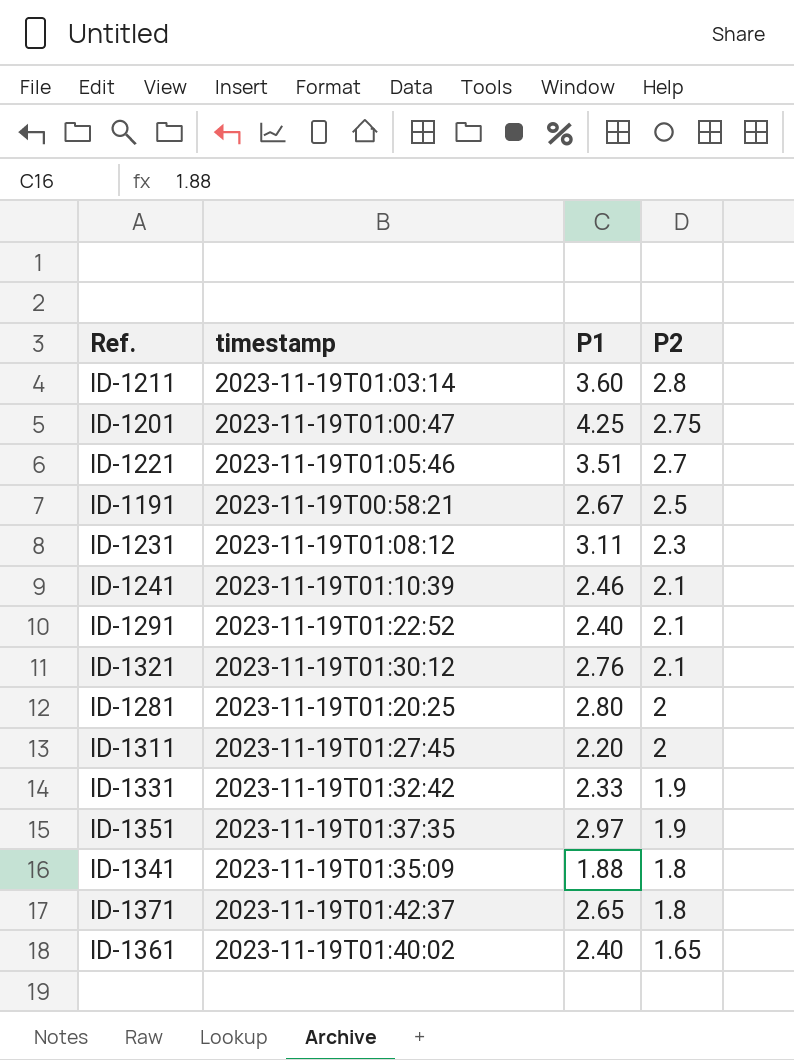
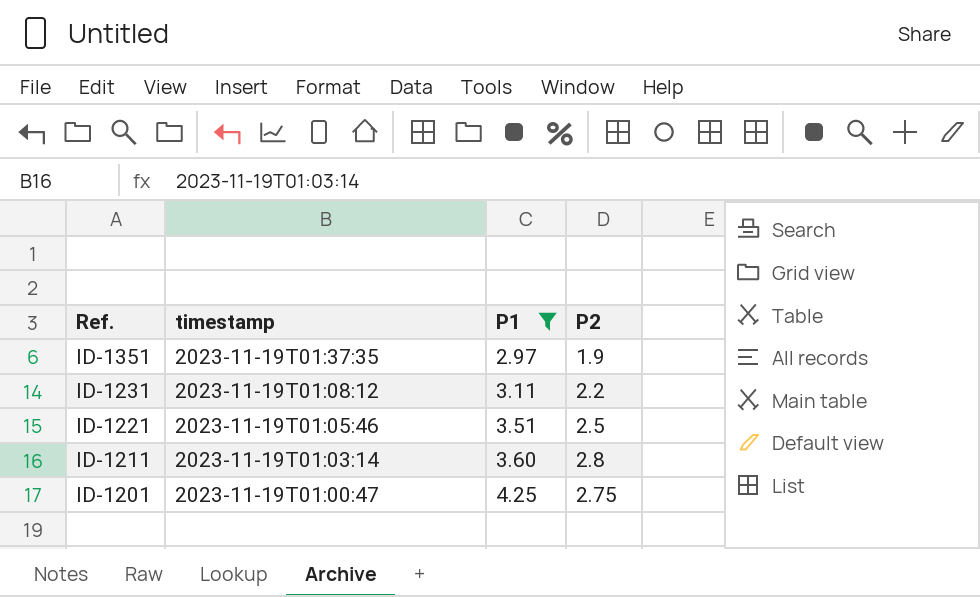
filter: none -> P1 >= 2.97
row order: P2 descending -> Ref. descending
ID-1231 | P2: 2.3 -> 2.2
ID-1221 | P2: 2.7 -> 2.5

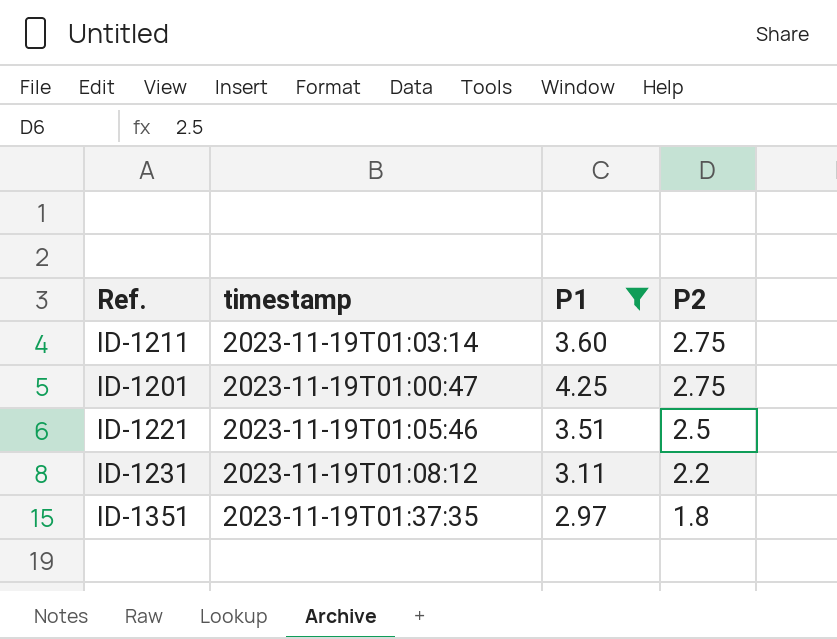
row order: Ref. descending -> P2 descending
ID-1211 | P2: 2.8 -> 2.75
ID-1351 | P2: 1.9 -> 1.8

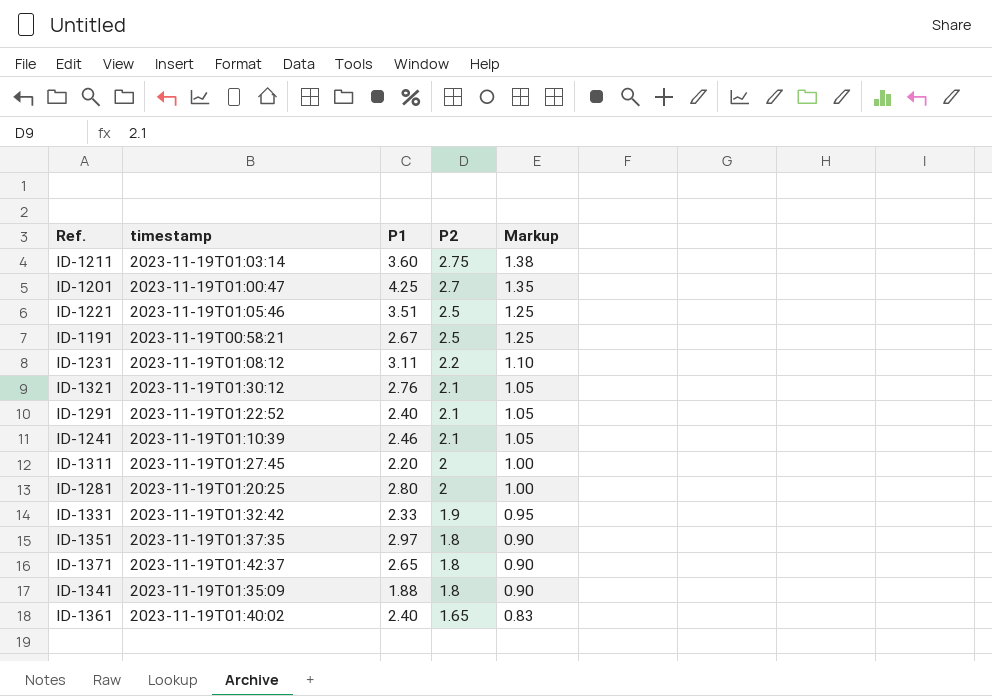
filter: P1 >= 2.97 -> none
column Markup | formula: none -> [P2] * 0.5
ID-1201 | P2: 2.75 -> 2.7

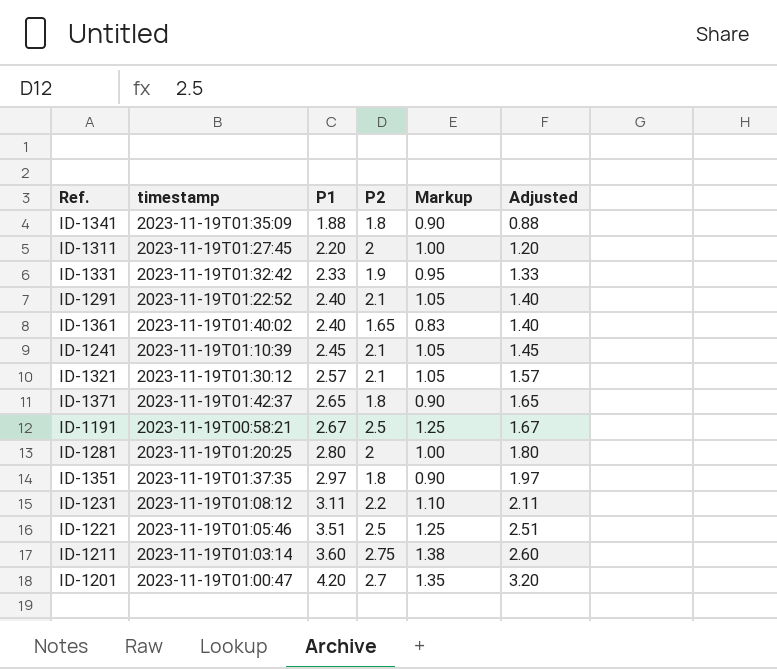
row order: P2 descending -> P1 ascending
column Adjusted | formula: none -> [P1] - 1
ID-1241 | P1: 2.46 -> 2.45
ID-1321 | P1: 2.76 -> 2.57
ID-1201 | P1: 4.25 -> 4.20

